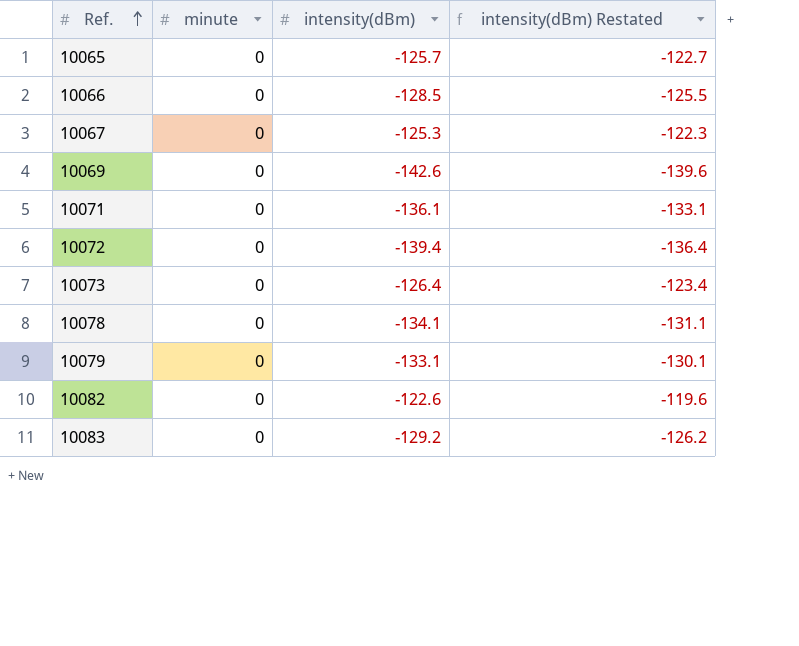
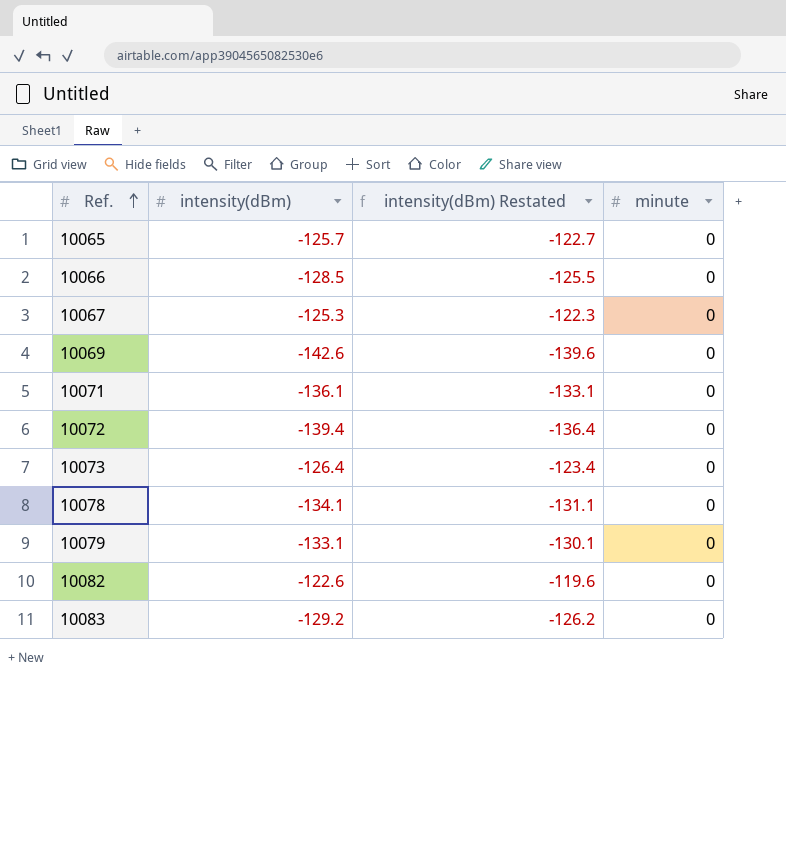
column minute | position: 2 -> 4

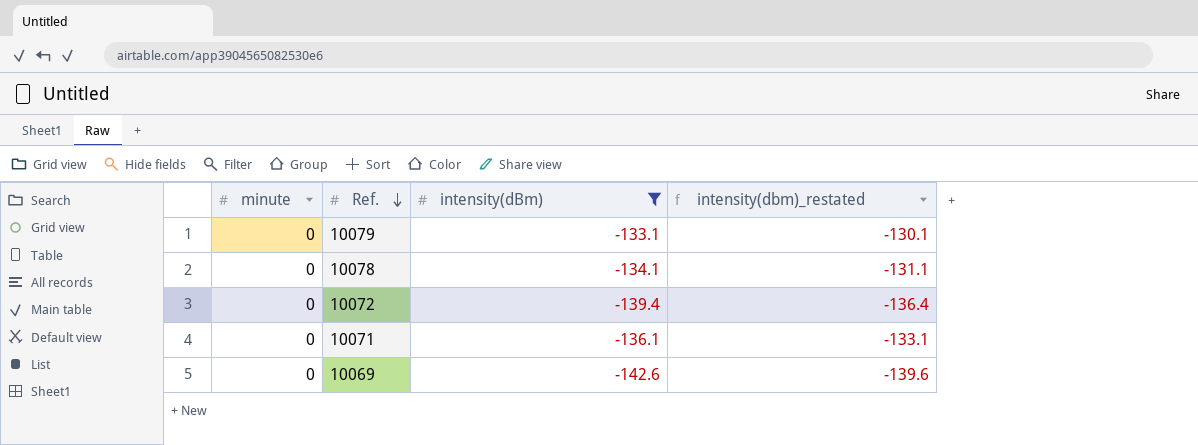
filter: none -> intensity(dBm) <= -133.1
row order: Ref. ascending -> Ref. descending
column minute | position: 4 -> 1
column name: intensity(dBm) Restated -> intensity(dbm)_restated

